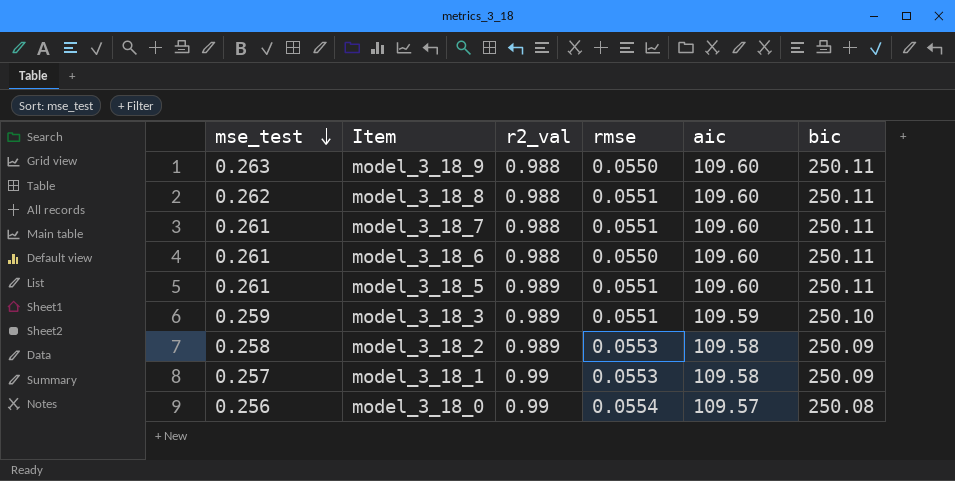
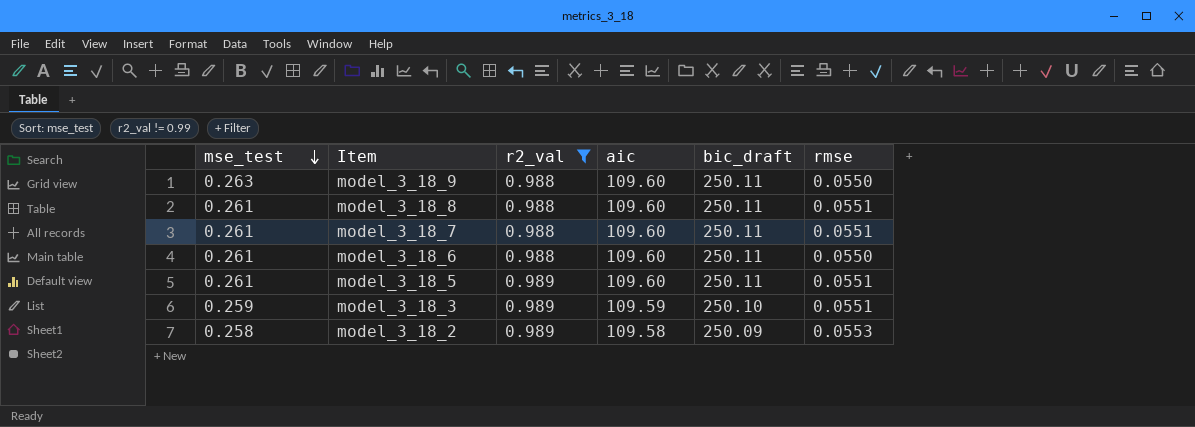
filter: none -> r2_val != 0.99
column name: bic -> bic_draft
column rmse | position: 4 -> 6
model_3_18_8 | mse_test: 0.262 -> 0.261

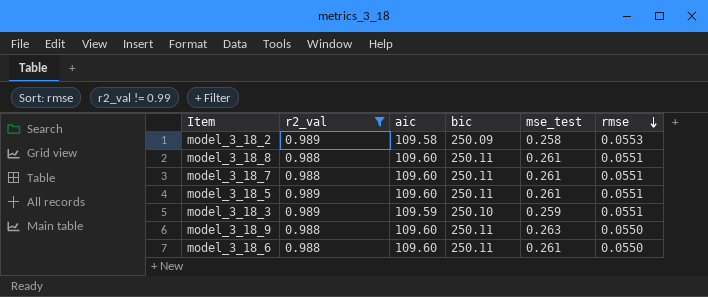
row order: mse_test descending -> rmse descending
column name: bic_draft -> bic
column mse_test | position: 1 -> 5

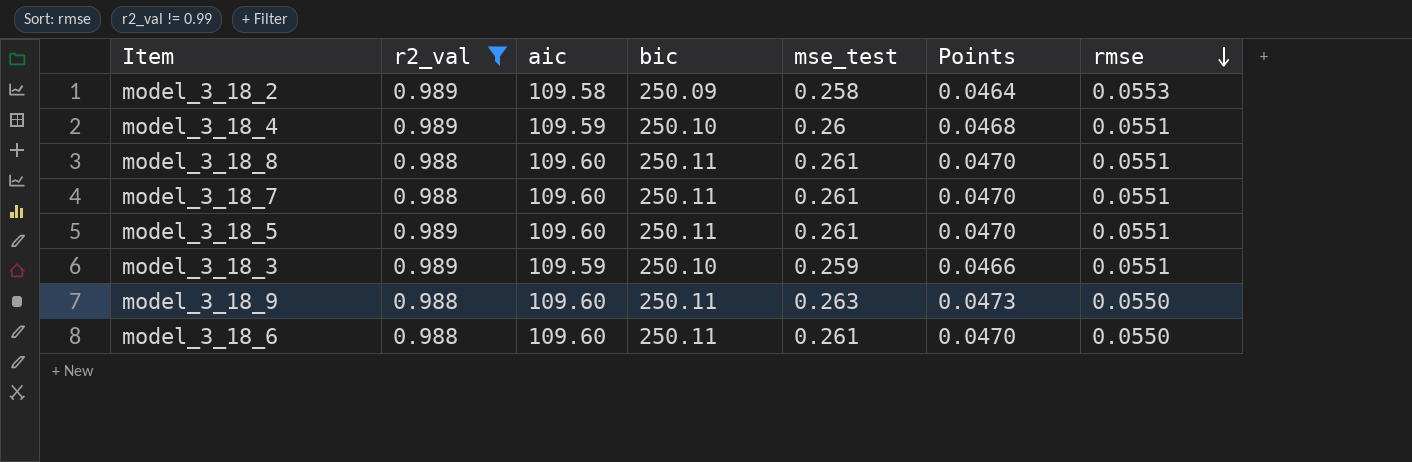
column Points | formula: none -> [mse_test] * 0.18
row model_3_18_4: none -> 0.989 | 109.59 | 250.10 | 0.26 | 0.0468 | 0.0551

